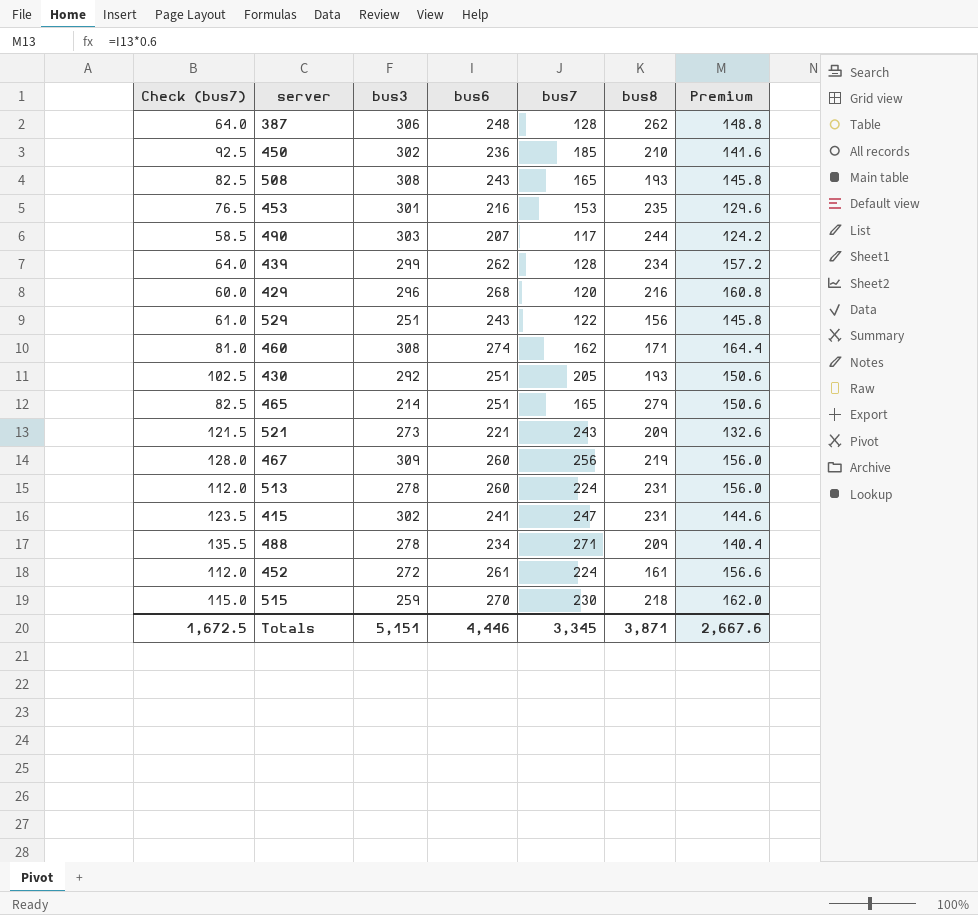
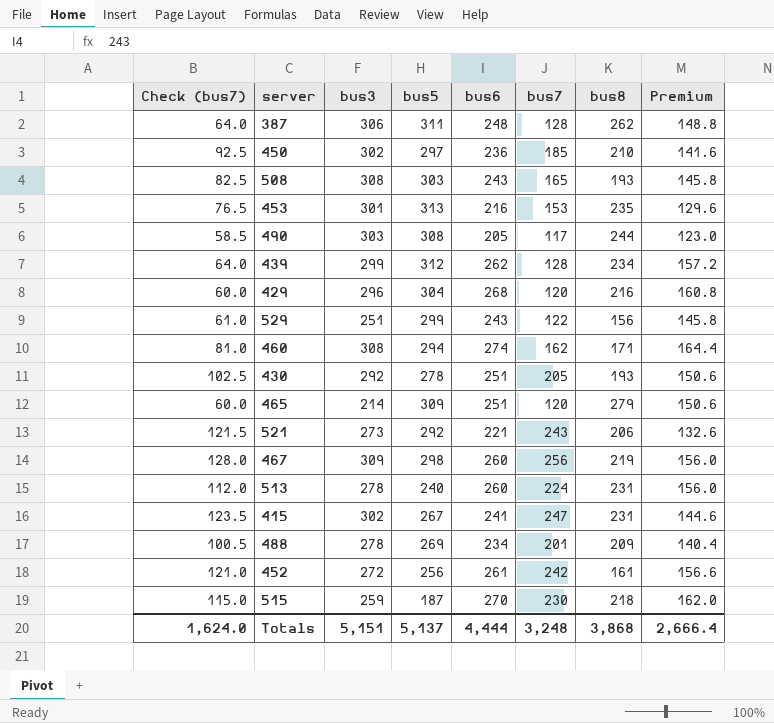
column bus5 | position: none -> 4
490 | bus6: 207 -> 205
490 | Premium: 124.2 -> 123.0
465 | Check (bus7): 82.5 -> 60.0
465 | bus7: 165 -> 120
521 | bus8: 209 -> 206
488 | Check (bus7): 135.5 -> 100.5
488 | bus7: 271 -> 201
452 | Check (bus7): 112.0 -> 121.0
452 | bus7: 224 -> 242
Totals | Check (bus7): 1,672.5 -> 1,624.0
Totals | bus6: 4,446 -> 4,444
Totals | bus7: 3,345 -> 3,248
Totals | bus8: 3,871 -> 3,868
Totals | Premium: 2,667.6 -> 2,666.4

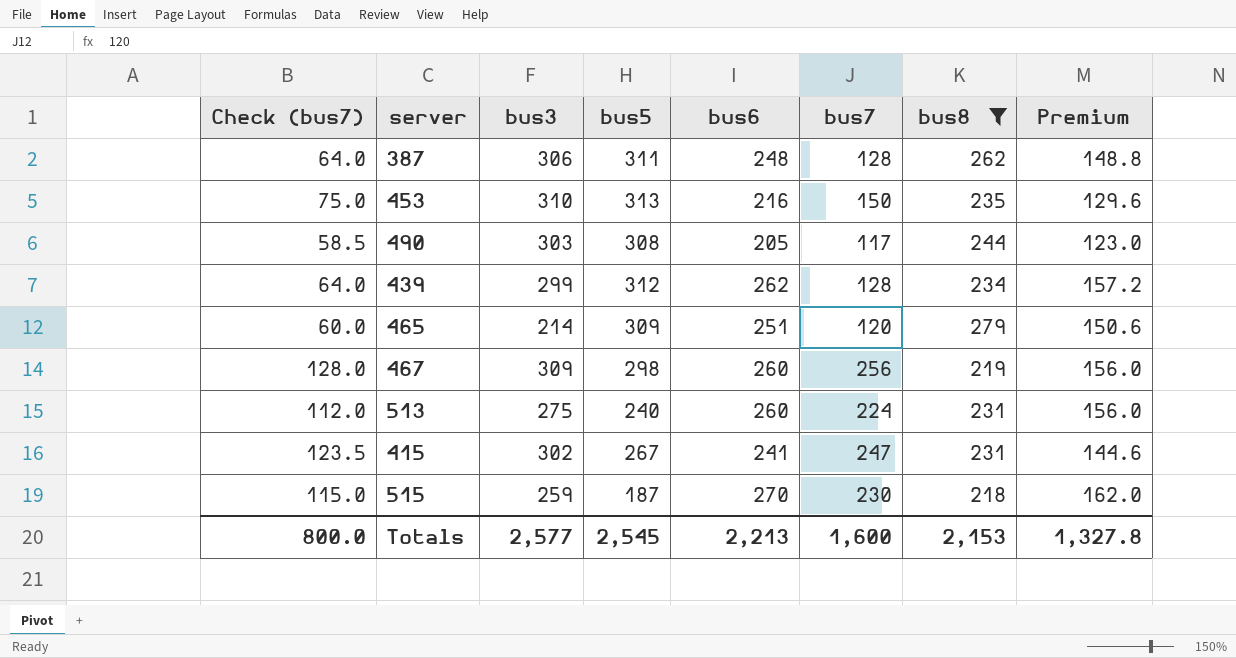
filter: none -> bus8 >= 218
453 | Check (bus7): 76.5 -> 75.0
453 | bus3: 301 -> 310
453 | bus7: 153 -> 150
513 | bus3: 278 -> 275
Totals | Check (bus7): 1,624.0 -> 800.0
Totals | bus3: 5,151 -> 2,577
Totals | bus5: 5,137 -> 2,545
Totals | bus6: 4,444 -> 2,213
Totals | bus7: 3,248 -> 1,600
Totals | bus8: 3,868 -> 2,153
Totals | Premium: 2,666.4 -> 1,327.8

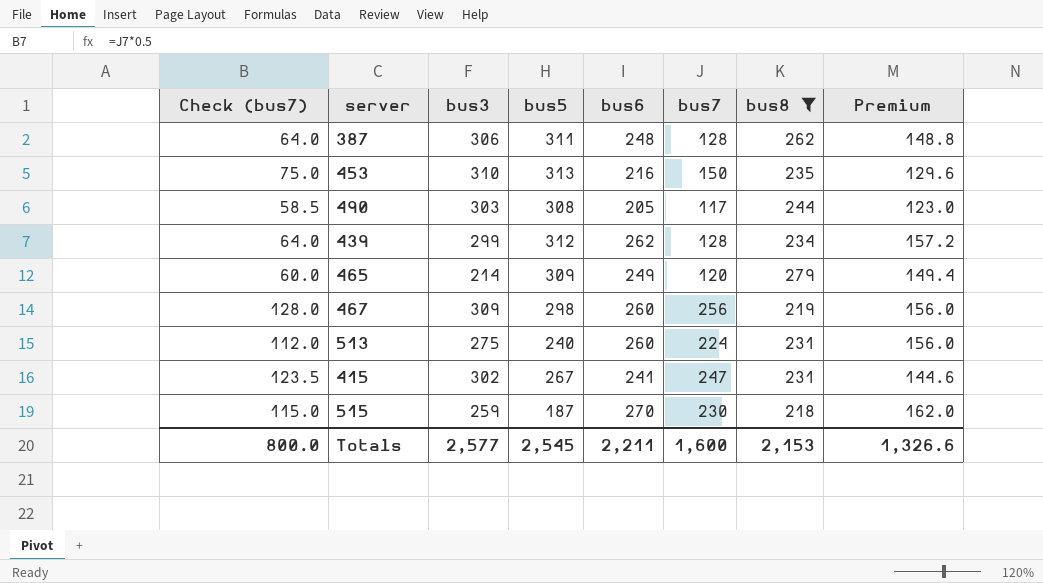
465 | bus6: 251 -> 249
465 | Premium: 150.6 -> 149.4
Totals | bus6: 2,213 -> 2,211
Totals | Premium: 1,327.8 -> 1,326.6

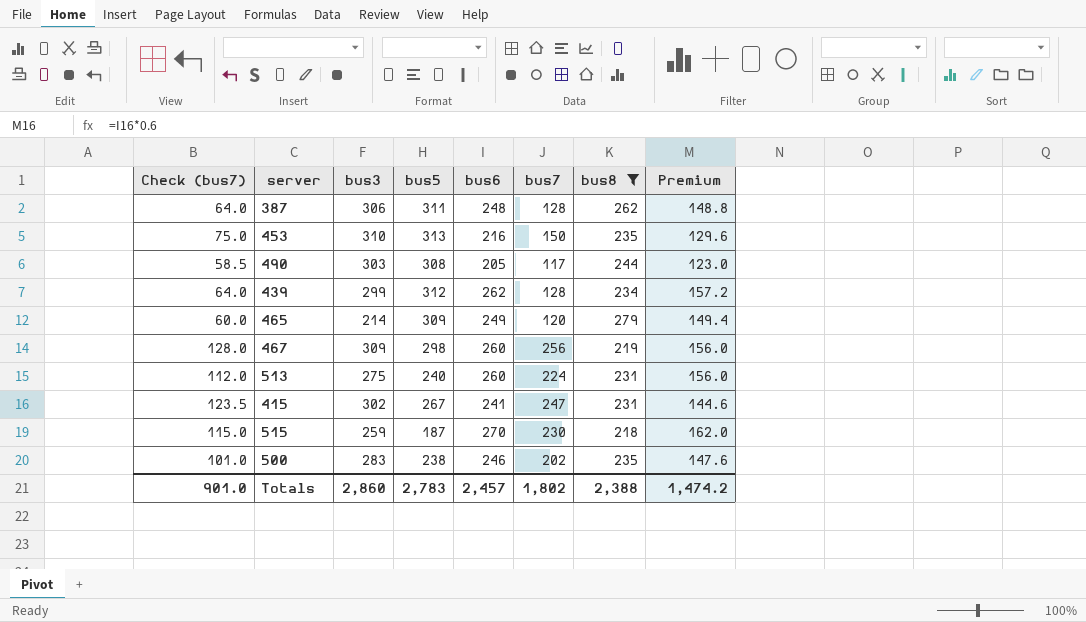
row 500: none -> 101.0 | 283 | 238 | 246 | 202 | 235 | 147.6
Totals | Check (bus7): 800.0 -> 901.0
Totals | bus3: 2,577 -> 2,860
Totals | bus5: 2,545 -> 2,783
Totals | bus6: 2,211 -> 2,457
Totals | bus7: 1,600 -> 1,802
Totals | bus8: 2,153 -> 2,388
Totals | Premium: 1,326.6 -> 1,474.2

